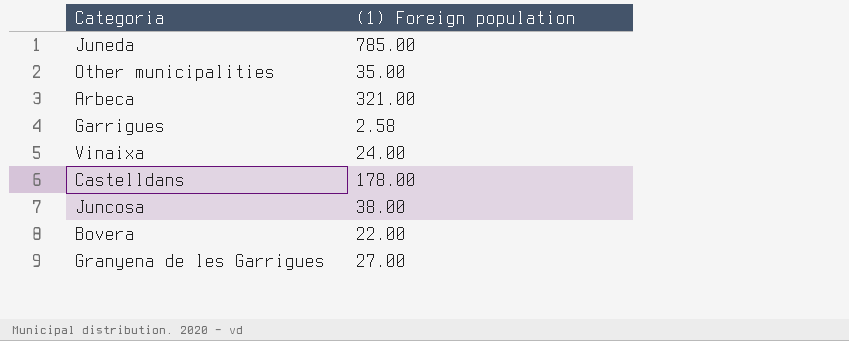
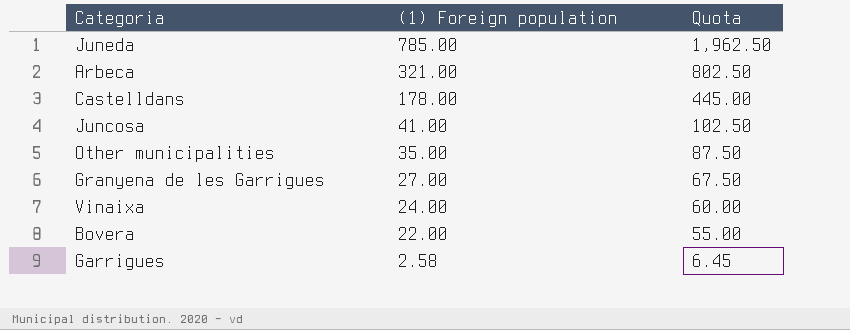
row order: none -> (1) Foreign population descending
column Quota | formula: none -> [(1) Foreign population] * 2.5
Juncosa | (1) Foreign population: 38.00 -> 41.00

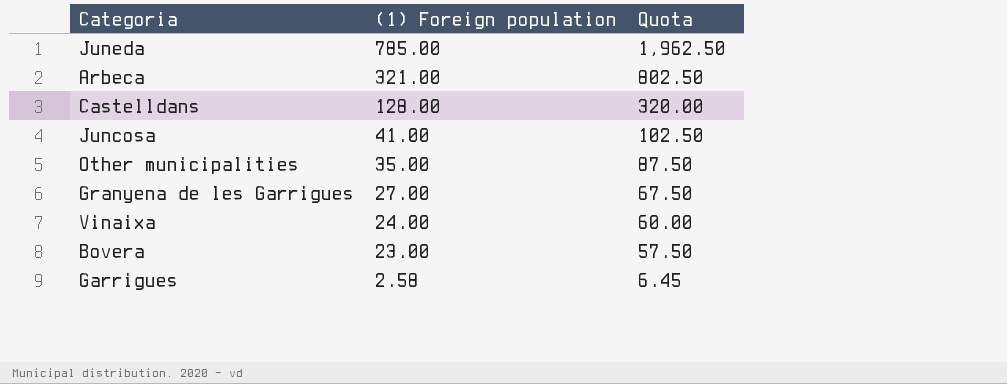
Castelldans | (1) Foreign population: 178.00 -> 128.00
Castelldans | Quota: 445.00 -> 320.00
Bovera | (1) Foreign population: 22.00 -> 23.00
Bovera | Quota: 55.00 -> 57.50

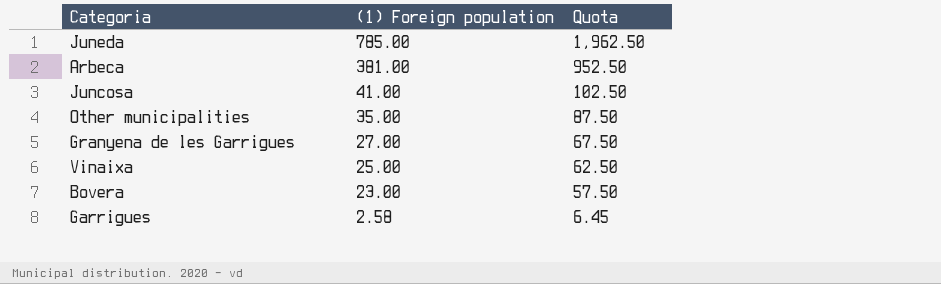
row Castelldans: 128.00 | 320.00 -> none
Arbeca | (1) Foreign population: 321.00 -> 381.00
Arbeca | Quota: 802.50 -> 952.50
Vinaixa | (1) Foreign population: 24.00 -> 25.00
Vinaixa | Quota: 60.00 -> 62.50

